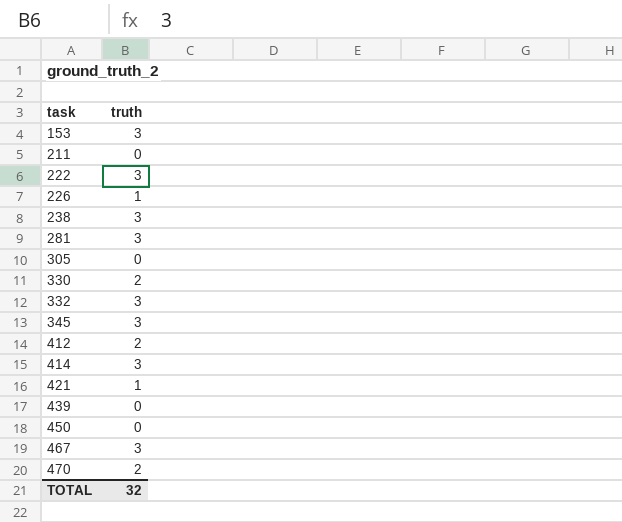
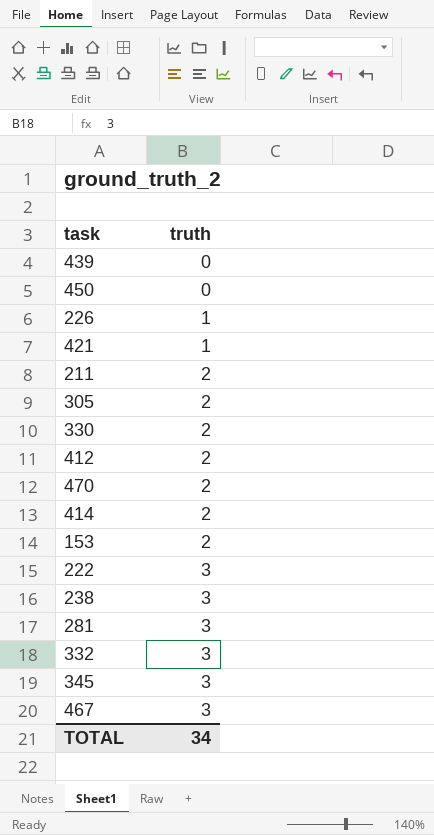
row order: task ascending -> truth ascending
211 | truth: 0 -> 2
305 | truth: 0 -> 2
414 | truth: 3 -> 2
153 | truth: 3 -> 2
TOTAL | truth: 32 -> 34

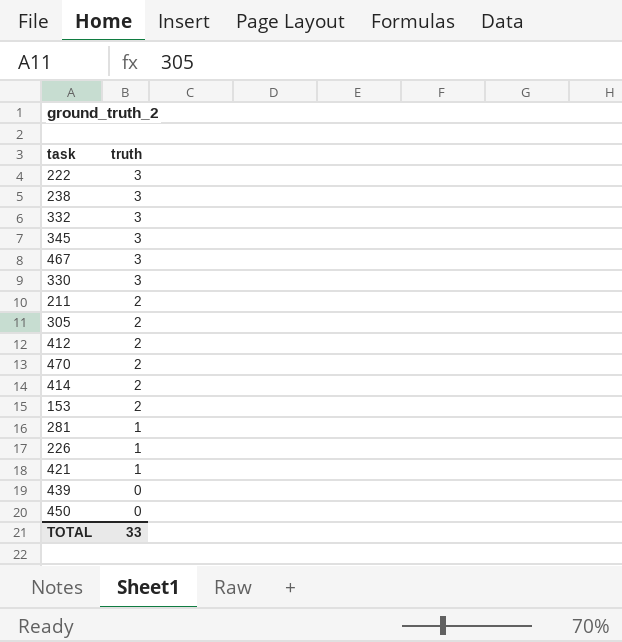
row order: truth ascending -> truth descending
330 | truth: 2 -> 3
281 | truth: 3 -> 1
TOTAL | truth: 34 -> 33

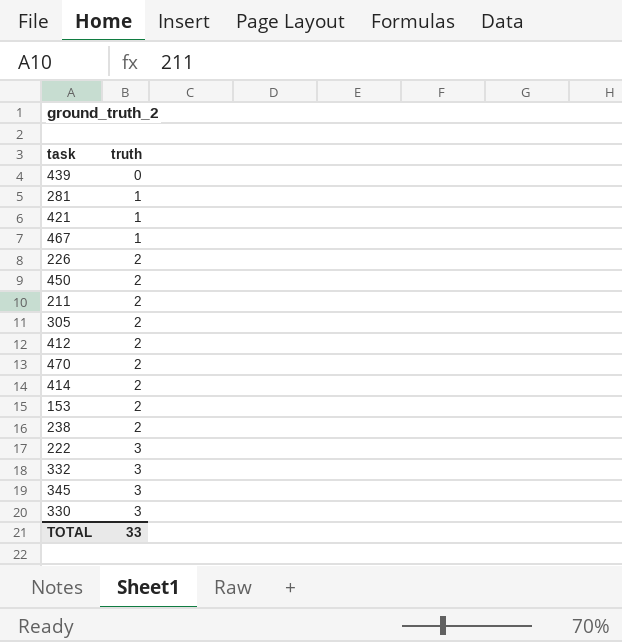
row order: truth descending -> truth ascending
467 | truth: 3 -> 1
226 | truth: 1 -> 2
450 | truth: 0 -> 2
238 | truth: 3 -> 2

